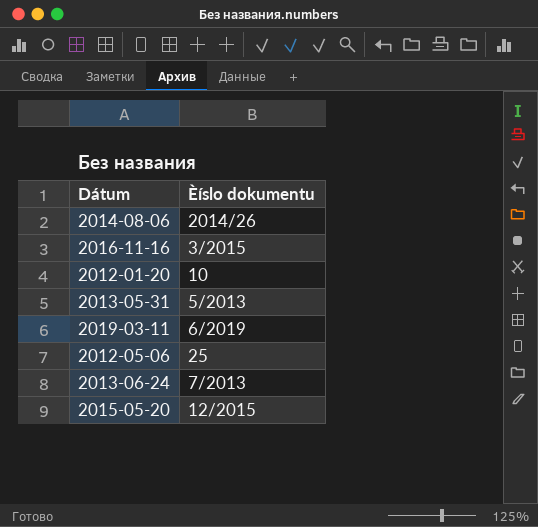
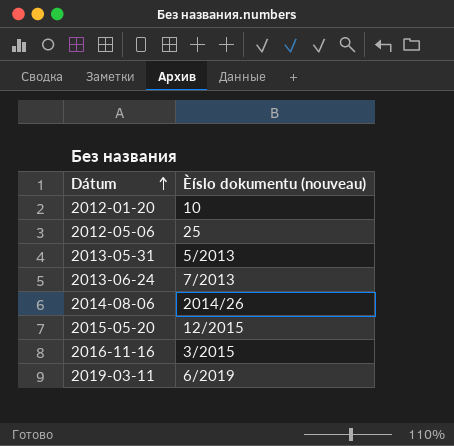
row order: none -> Dátum ascending
column name: Èíslo dokumentu -> Èíslo dokumentu (nouveau)

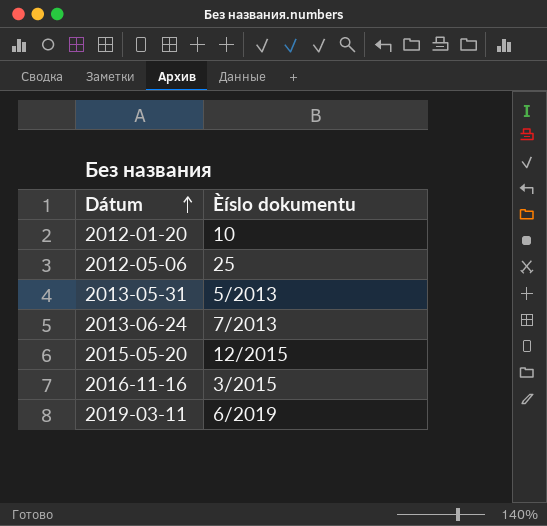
column name: Èíslo dokumentu (nouveau) -> Èíslo dokumentu
row 2014-08-06: 2014/26 -> none

